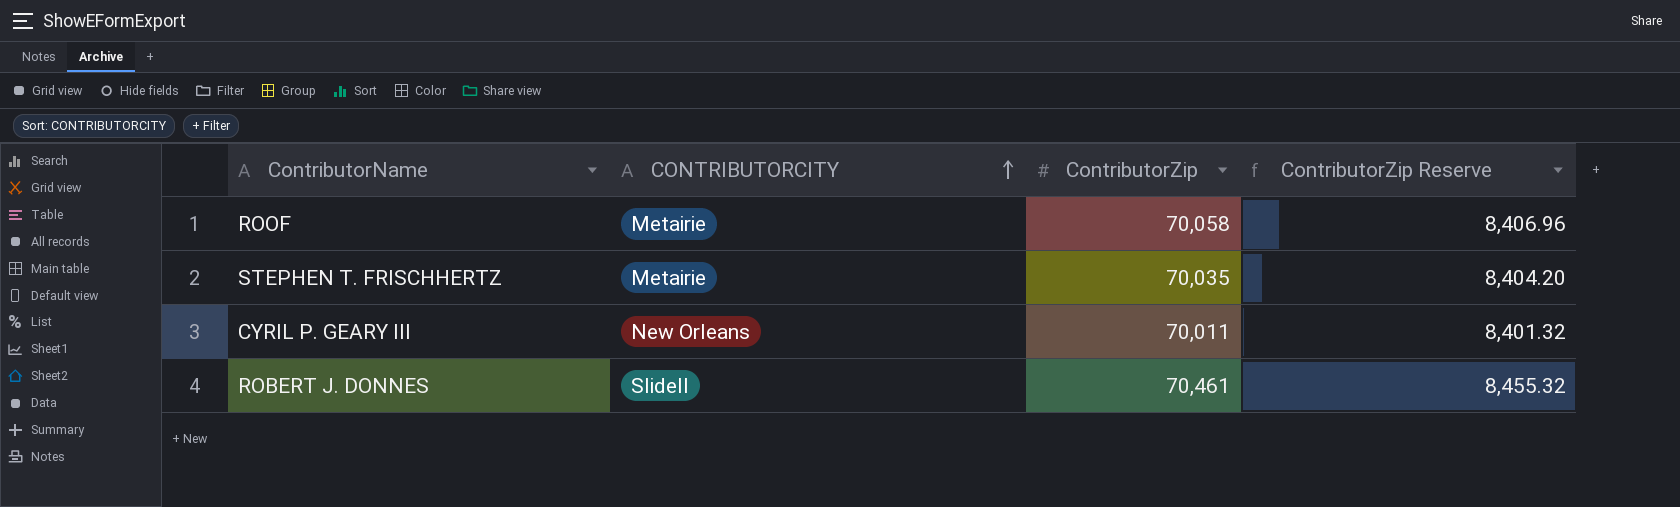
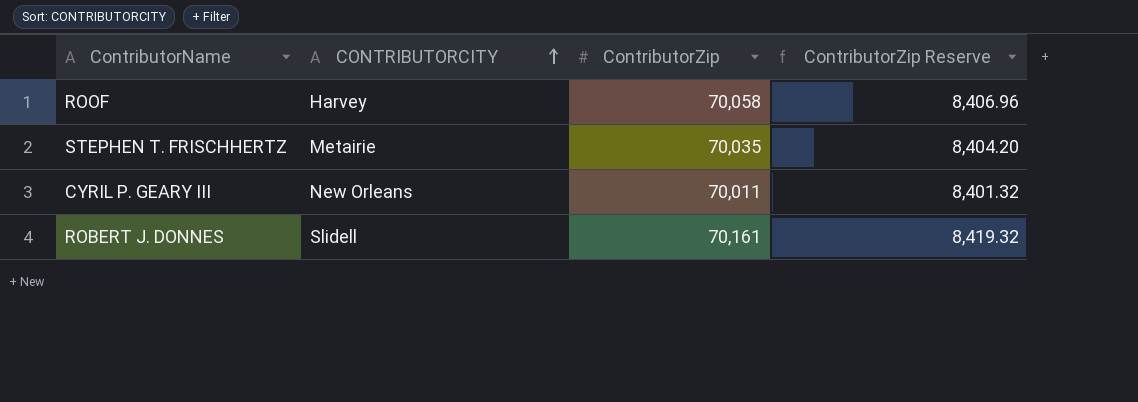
ROOF | CONTRIBUTORCITY: Metairie -> Harvey
ROBERT J. DONNES | ContributorZip: 70,461 -> 70,161
ROBERT J. DONNES | ContributorZip Reserve: 8,455.32 -> 8,419.32

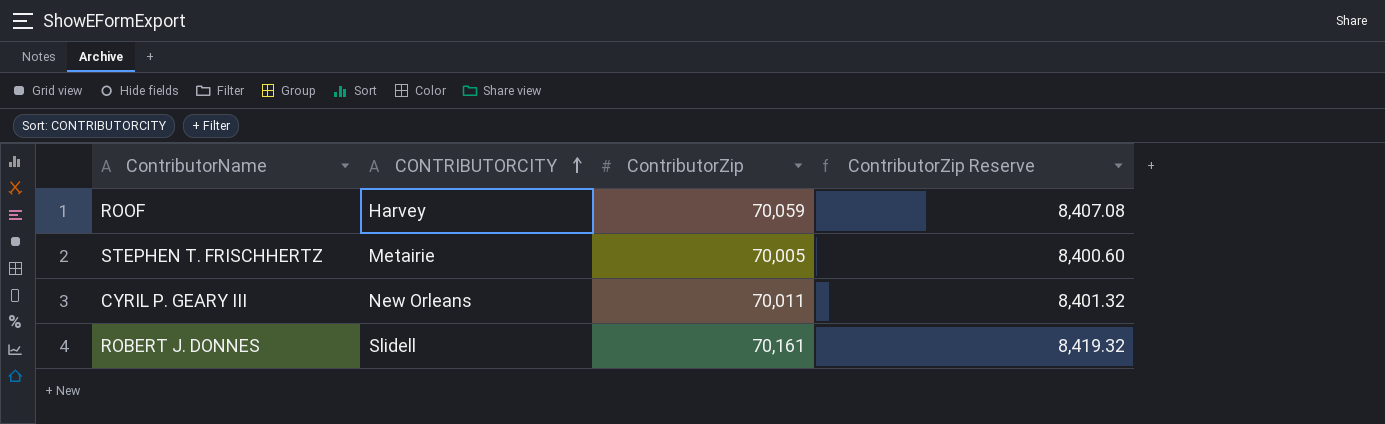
ROOF | ContributorZip: 70,058 -> 70,059
ROOF | ContributorZip Reserve: 8,406.96 -> 8,407.08
STEPHEN T. FRISCHHERTZ | ContributorZip: 70,035 -> 70,005
STEPHEN T. FRISCHHERTZ | ContributorZip Reserve: 8,404.20 -> 8,400.60

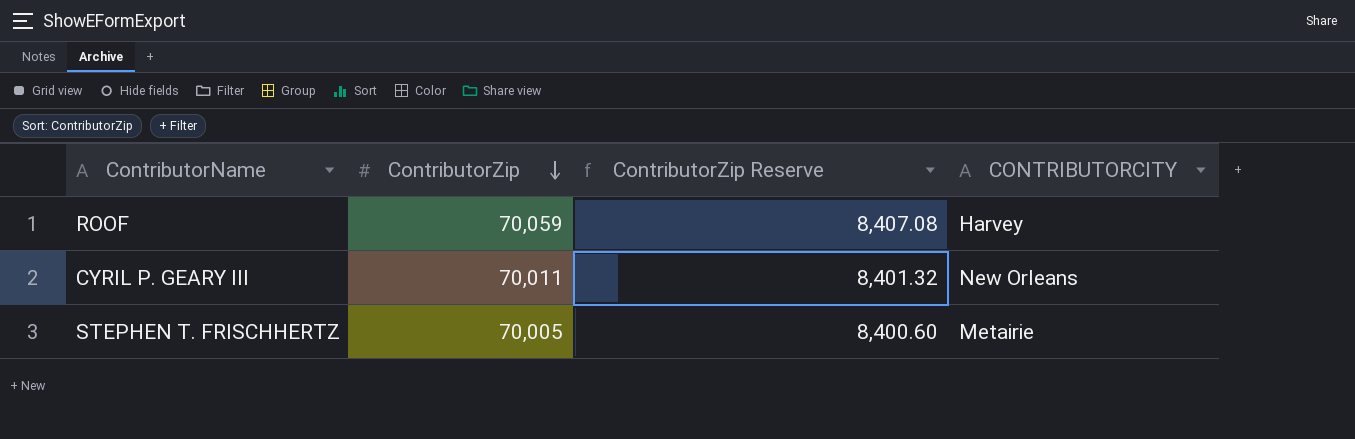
row order: CONTRIBUTORCITY ascending -> ContributorZip descending
column CONTRIBUTORCITY | position: 2 -> 4
row ROBERT J. DONNES: Slidell | 70,161 | 8,419.32 -> none

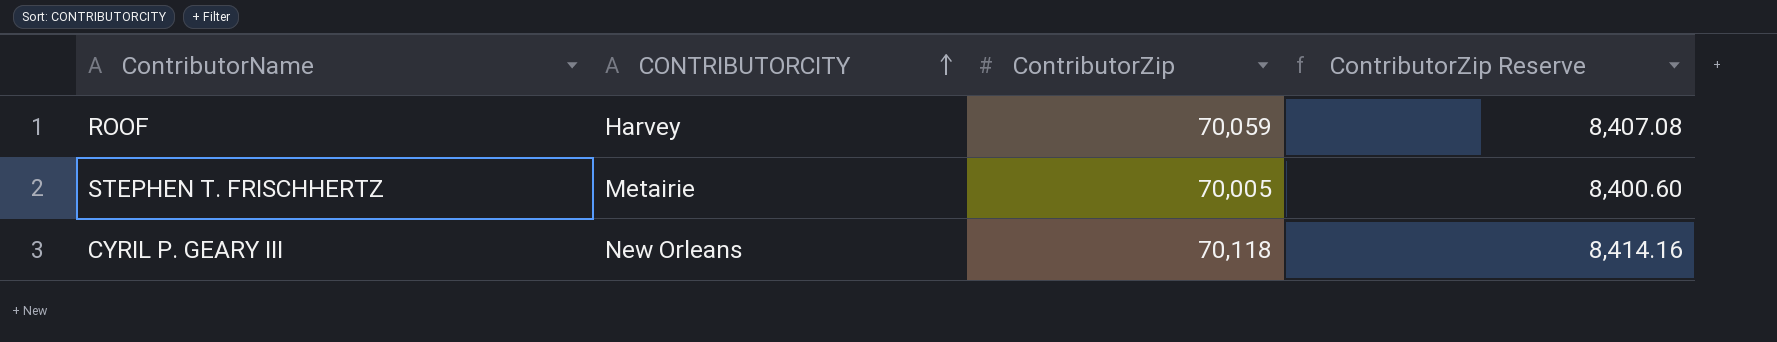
row order: ContributorZip descending -> CONTRIBUTORCITY ascending
column CONTRIBUTORCITY | position: 4 -> 2
CYRIL P. GEARY III | ContributorZip: 70,011 -> 70,118
CYRIL P. GEARY III | ContributorZip Reserve: 8,401.32 -> 8,414.16

